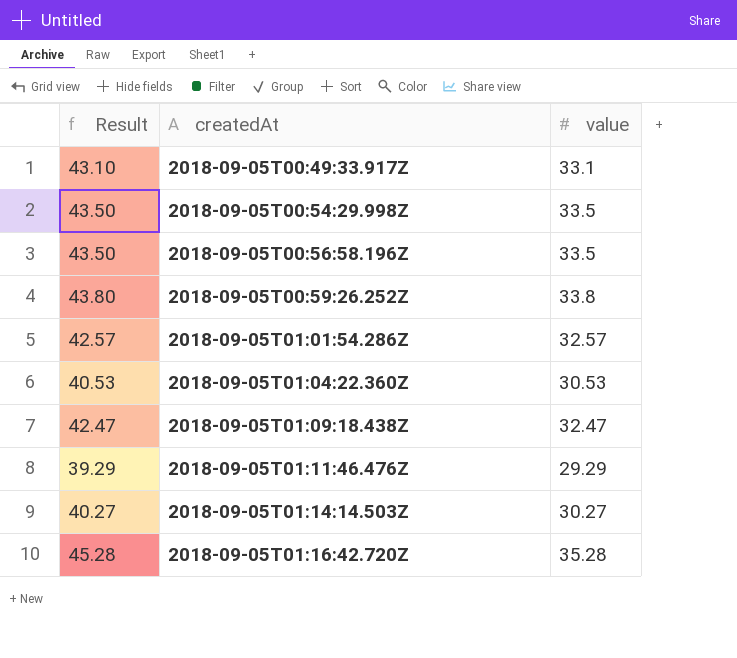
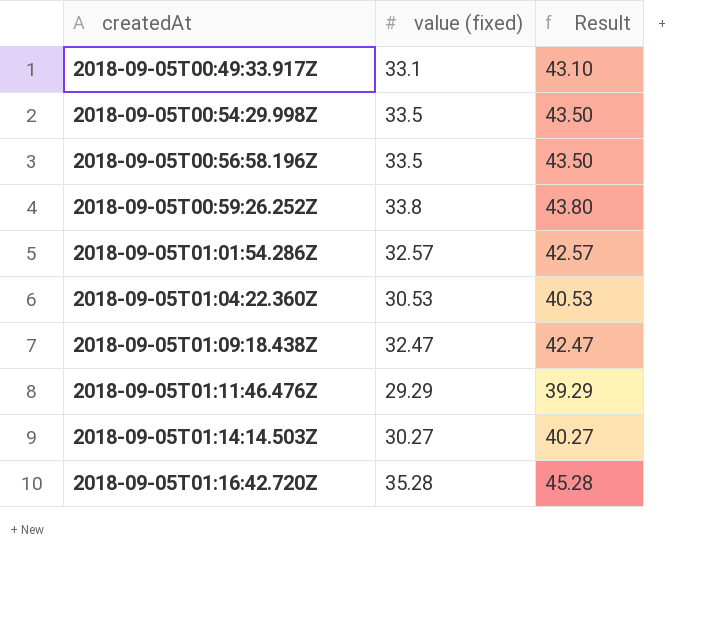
column name: value -> value (fixed)
column Result | position: 1 -> 3

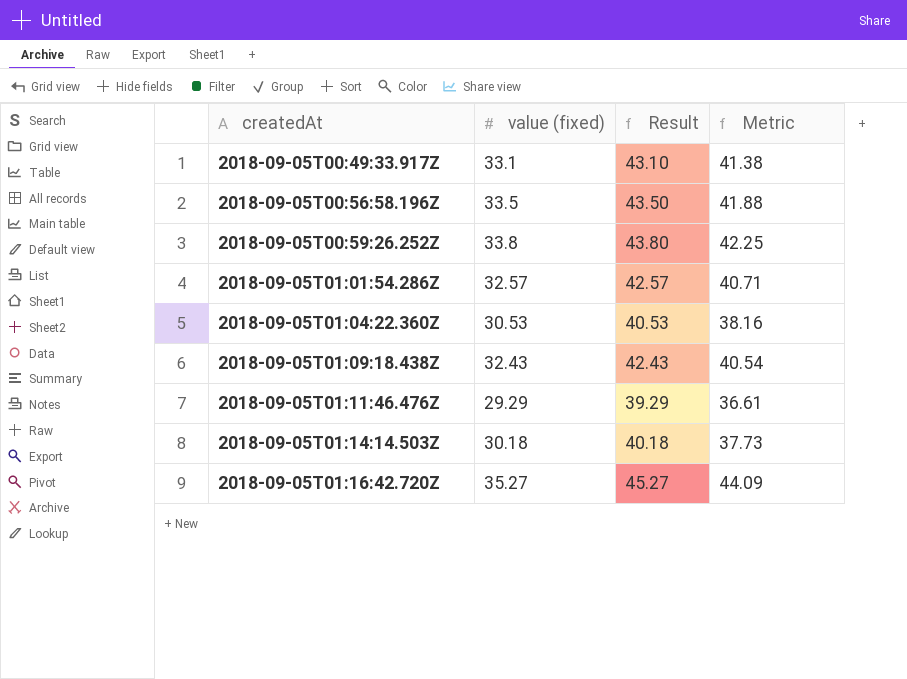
column Metric | formula: none -> [value (fixed)] * 1.25
row 2018-09-05T00:54:29.998Z: 33.5 | 43.50 -> none
2018-09-05T01:09:18.438Z | value (fixed): 32.47 -> 32.43
2018-09-05T01:09:18.438Z | Result: 42.47 -> 42.43
2018-09-05T01:14:14.503Z | value (fixed): 30.27 -> 30.18
2018-09-05T01:14:14.503Z | Result: 40.27 -> 40.18
2018-09-05T01:16:42.720Z | value (fixed): 35.28 -> 35.27
2018-09-05T01:16:42.720Z | Result: 45.28 -> 45.27

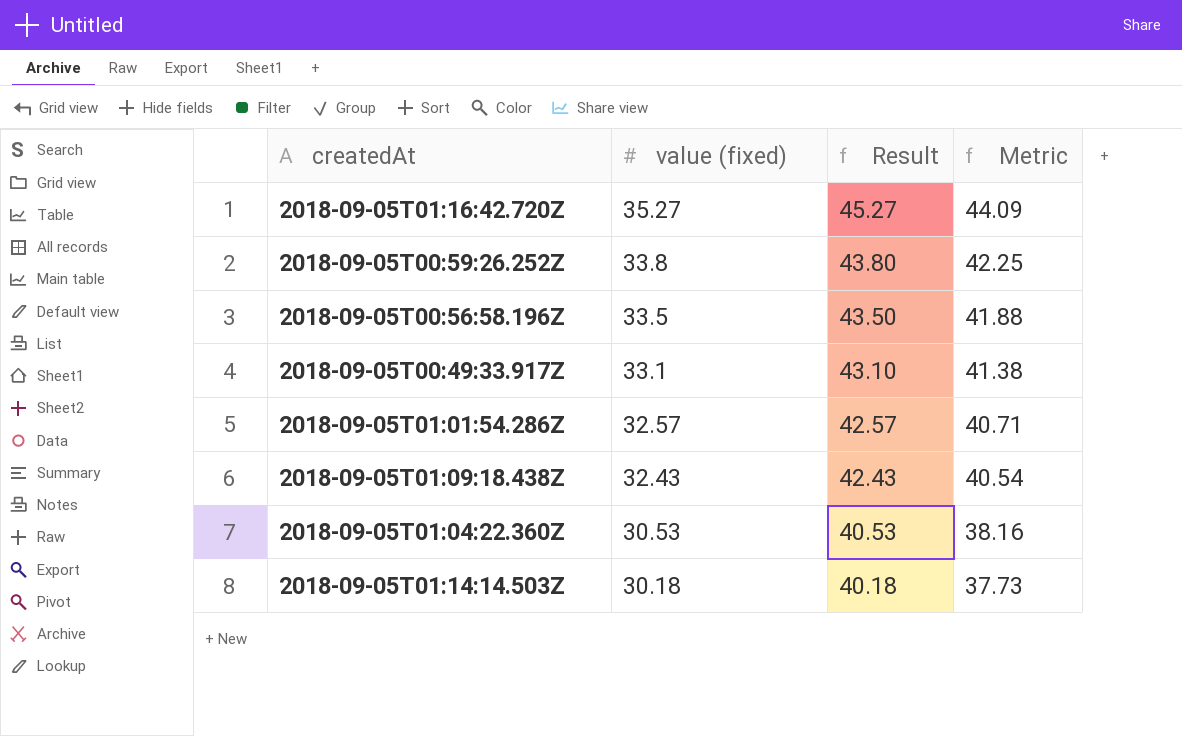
row order: createdAt ascending -> value (fixed) descending
row 2018-09-05T01:11:46.476Z: 29.29 | 39.29 | 36.61 -> none

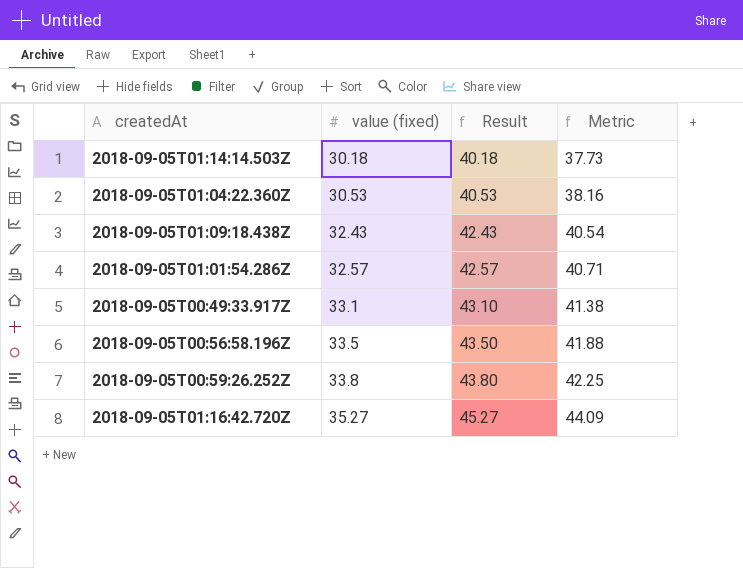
row order: value (fixed) descending -> value (fixed) ascending

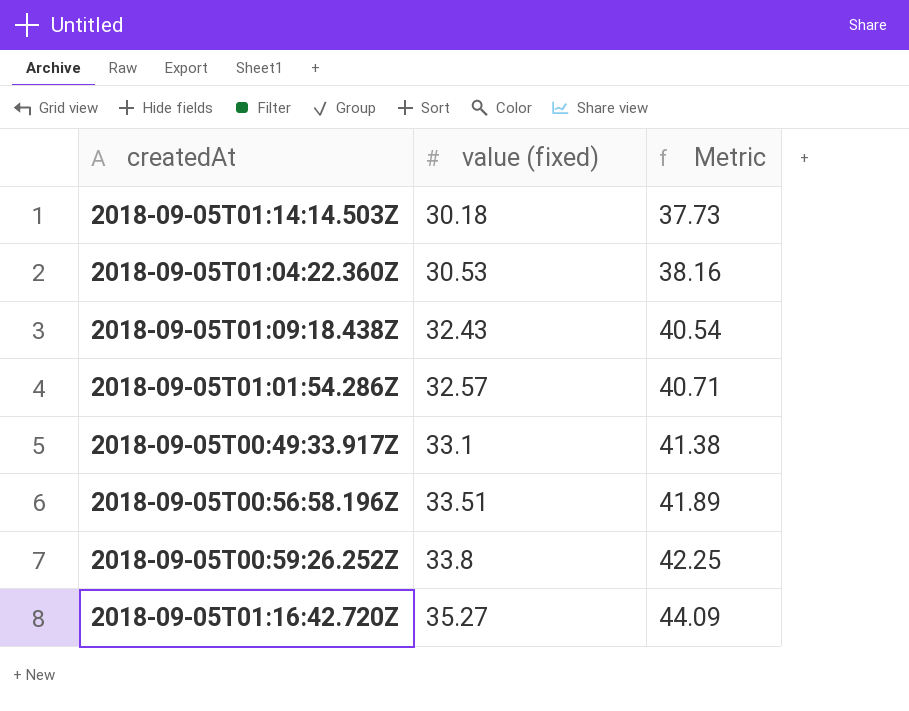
column Result | formula: [value (fixed)] + 10 -> none
2018-09-05T00:56:58.196Z | value (fixed): 33.5 -> 33.51
2018-09-05T00:56:58.196Z | Metric: 41.88 -> 41.89

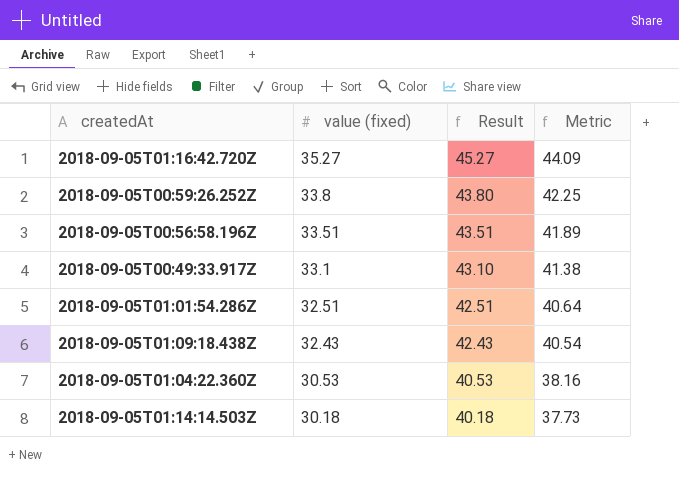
row order: value (fixed) ascending -> value (fixed) descending
column Result | formula: none -> [value (fixed)] + 10
2018-09-05T01:01:54.286Z | value (fixed): 32.57 -> 32.51
2018-09-05T01:01:54.286Z | Metric: 40.71 -> 40.64

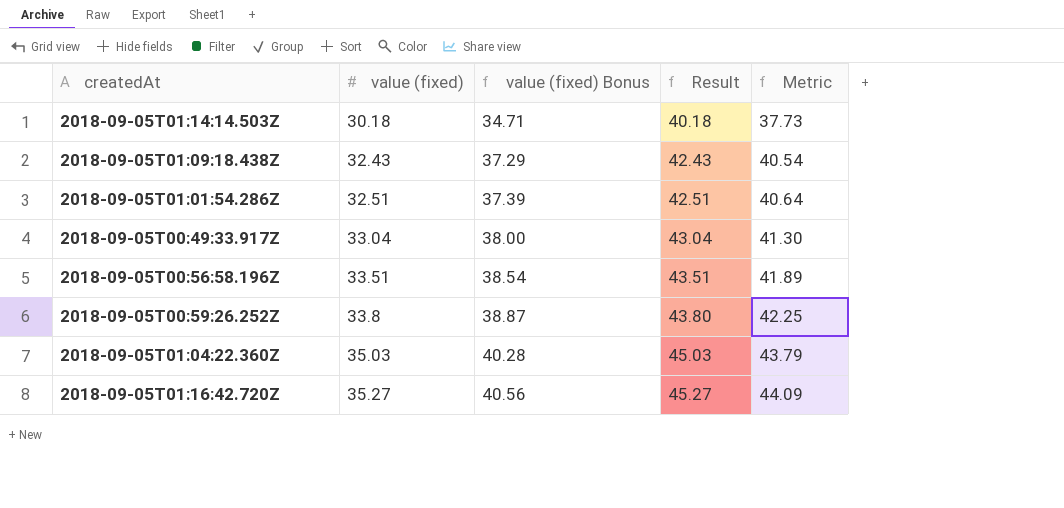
row order: value (fixed) descending -> value (fixed) ascending
column value (fixed) Bonus | formula: none -> [value (fixed)] * 1.15
2018-09-05T00:49:33.917Z | value (fixed): 33.1 -> 33.04
2018-09-05T00:49:33.917Z | Result: 43.10 -> 43.04
2018-09-05T00:49:33.917Z | Metric: 41.38 -> 41.30
2018-09-05T01:04:22.360Z | value (fixed): 30.53 -> 35.03
2018-09-05T01:04:22.360Z | Result: 40.53 -> 45.03
2018-09-05T01:04:22.360Z | Metric: 38.16 -> 43.79

